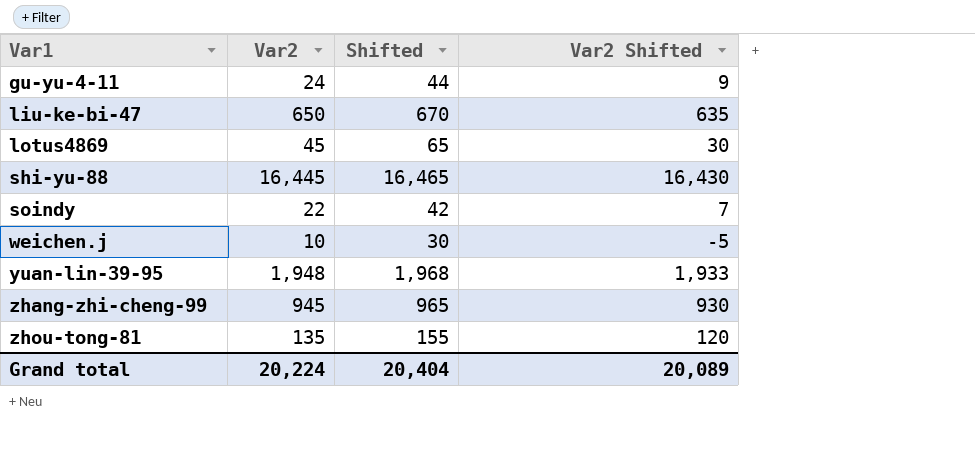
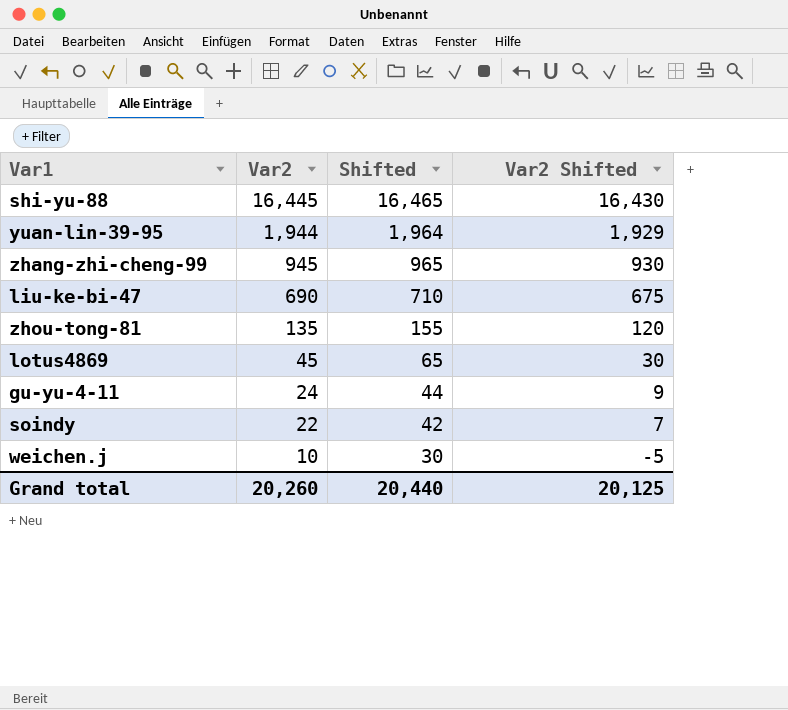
row order: Var1 ascending -> Var2 descending
yuan-lin-39-95 | Var2: 1,948 -> 1,944
yuan-lin-39-95 | Shifted: 1,968 -> 1,964
yuan-lin-39-95 | Var2 Shifted: 1,933 -> 1,929
liu-ke-bi-47 | Var2: 650 -> 690
liu-ke-bi-47 | Shifted: 670 -> 710
liu-ke-bi-47 | Var2 Shifted: 635 -> 675
Grand total | Var2: 20,224 -> 20,260
Grand total | Shifted: 20,404 -> 20,440
Grand total | Var2 Shifted: 20,089 -> 20,125

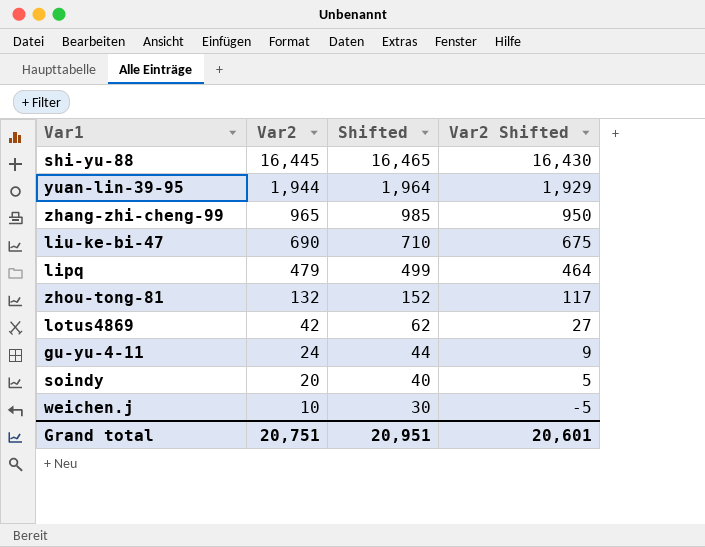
zhang-zhi-cheng-99 | Var2: 945 -> 965
zhang-zhi-cheng-99 | Shifted: 965 -> 985
zhang-zhi-cheng-99 | Var2 Shifted: 930 -> 950
row lipq: none -> 479 | 499 | 464
zhou-tong-81 | Var2: 135 -> 132
zhou-tong-81 | Shifted: 155 -> 152
zhou-tong-81 | Var2 Shifted: 120 -> 117
lotus4869 | Var2: 45 -> 42
lotus4869 | Shifted: 65 -> 62
lotus4869 | Var2 Shifted: 30 -> 27
soindy | Var2: 22 -> 20
soindy | Shifted: 42 -> 40
soindy | Var2 Shifted: 7 -> 5
Grand total | Var2: 20,260 -> 20,751
Grand total | Shifted: 20,440 -> 20,951
Grand total | Var2 Shifted: 20,125 -> 20,601

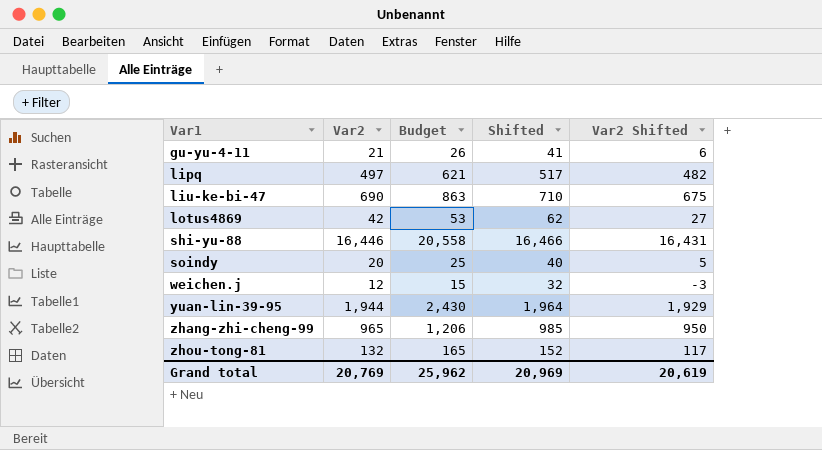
row order: Var2 descending -> Var1 ascending
column Budget | formula: none -> [Var2] * 1.25
gu-yu-4-11 | Var2: 24 -> 21
gu-yu-4-11 | Shifted: 44 -> 41
gu-yu-4-11 | Var2 Shifted: 9 -> 6
lipq | Var2: 479 -> 497
lipq | Shifted: 499 -> 517
lipq | Var2 Shifted: 464 -> 482
shi-yu-88 | Var2: 16,445 -> 16,446
shi-yu-88 | Shifted: 16,465 -> 16,466
shi-yu-88 | Var2 Shifted: 16,430 -> 16,431
weichen.j | Var2: 10 -> 12
weichen.j | Shifted: 30 -> 32
weichen.j | Var2 Shifted: -5 -> -3
Grand total | Var2: 20,751 -> 20,769
Grand total | Shifted: 20,951 -> 20,969
Grand total | Var2 Shifted: 20,601 -> 20,619

